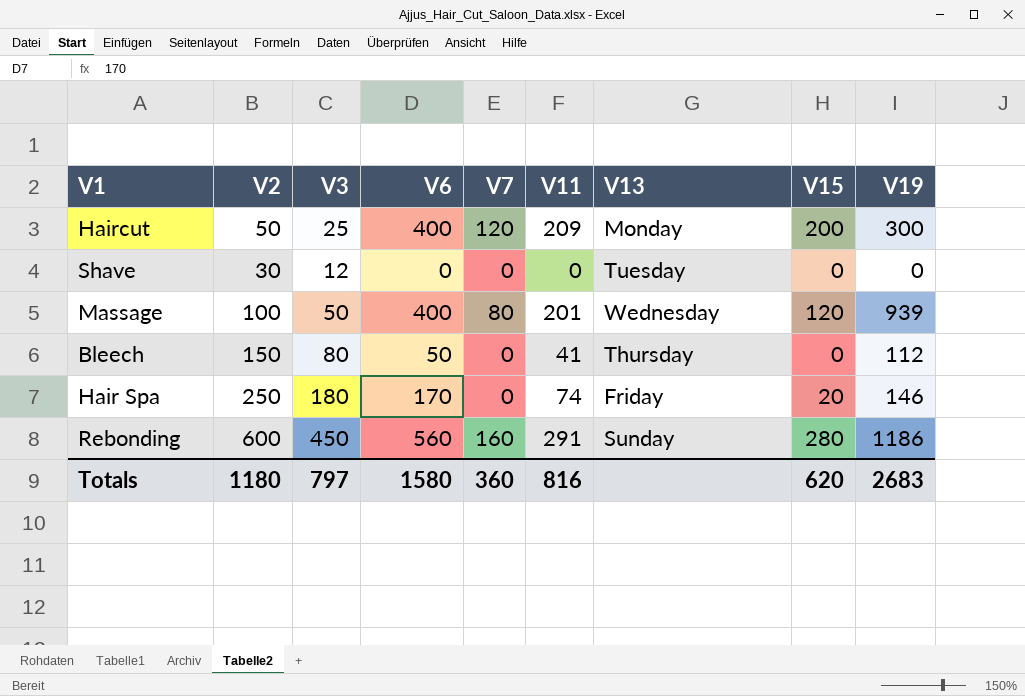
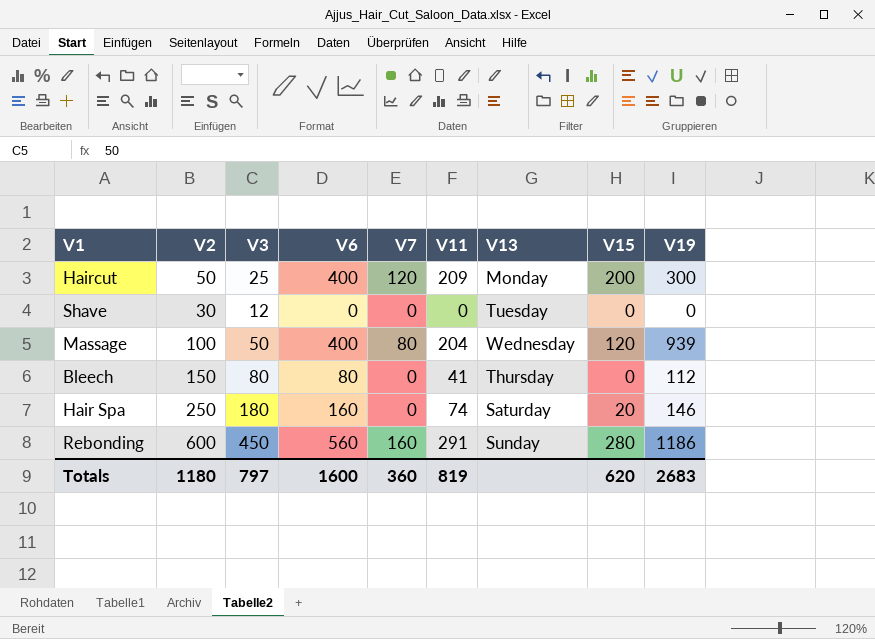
Massage | V11: 201 -> 204
Bleech | V6: 50 -> 80
Hair Spa | V6: 170 -> 160
Hair Spa | V13: Friday -> Saturday
Totals | V6: 1580 -> 1600
Totals | V11: 816 -> 819

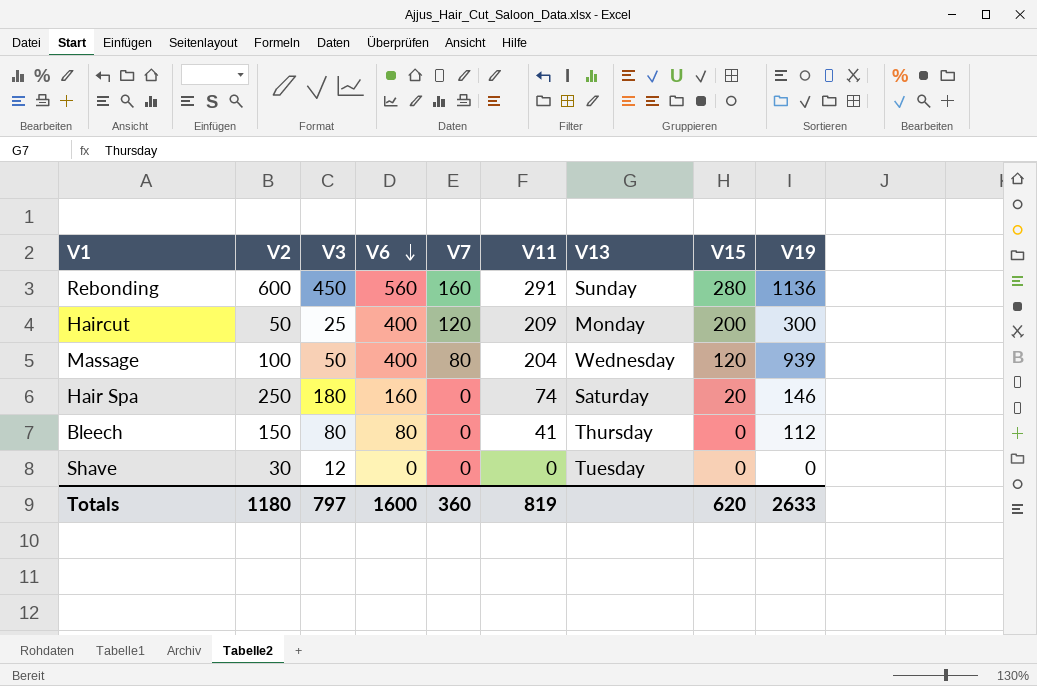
row order: none -> V6 descending
Rebonding | V19: 1186 -> 1136
Totals | V19: 2683 -> 2633

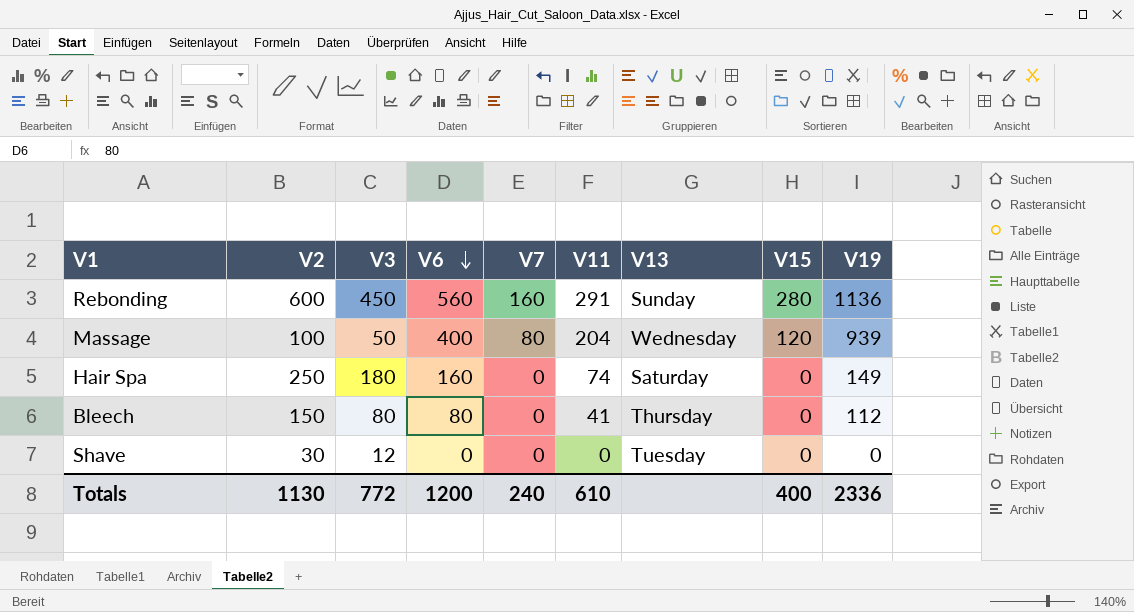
row Haircut: 50 | 25 | 400 | 120 | 209 | Monday | 200 | 300 -> none
Hair Spa | V15: 20 -> 0
Hair Spa | V19: 146 -> 149
Totals | V2: 1180 -> 1130
Totals | V3: 797 -> 772
Totals | V6: 1600 -> 1200
Totals | V7: 360 -> 240
Totals | V11: 819 -> 610
Totals | V15: 620 -> 400
Totals | V19: 2633 -> 2336

